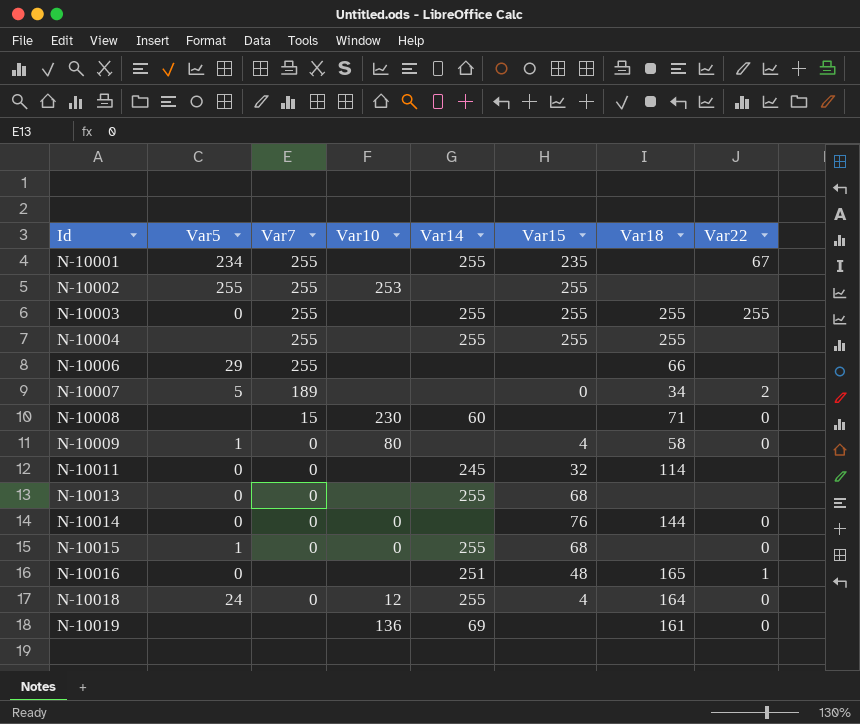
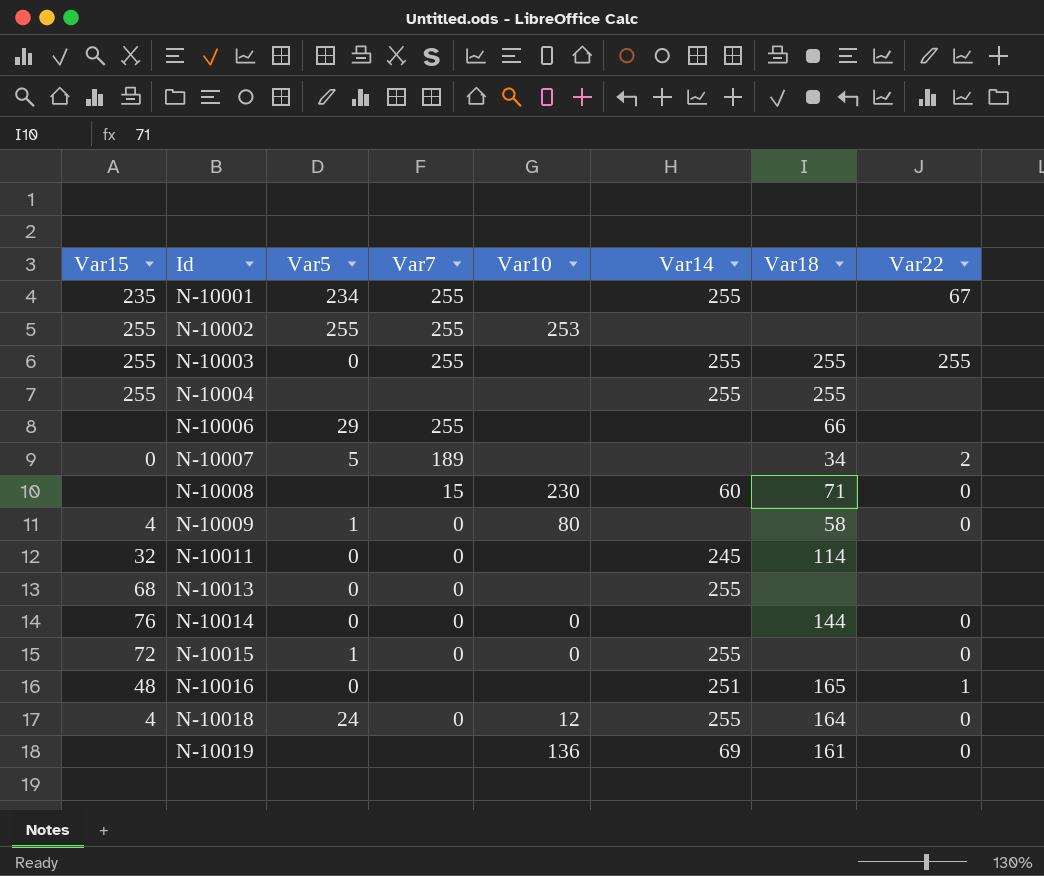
column Var15 | position: 6 -> 1
N-10004 | Var7: 255 -> none
N-10015 | Var15: 68 -> 72

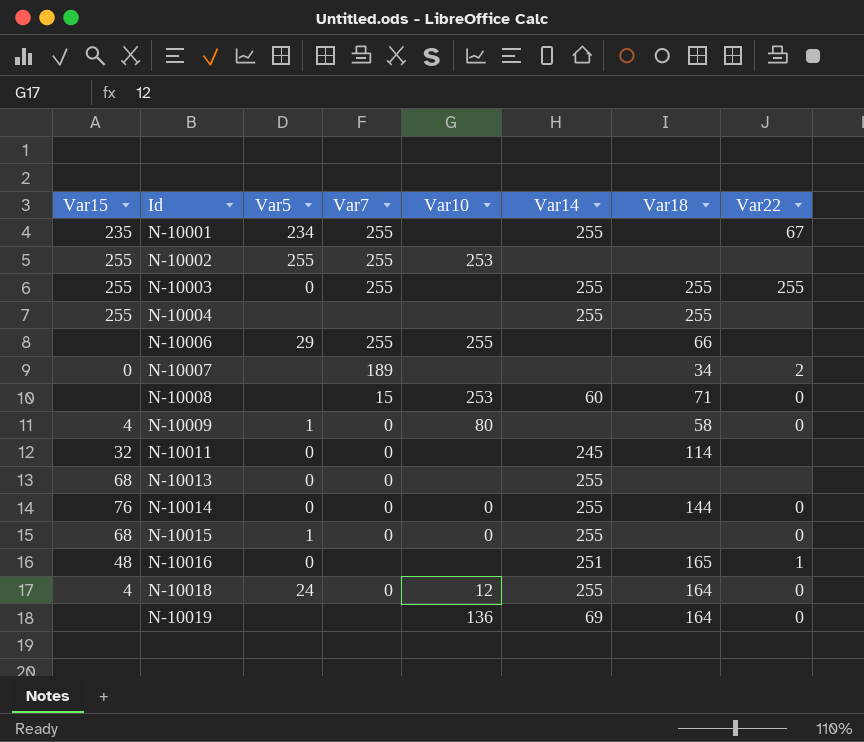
N-10006 | Var10: none -> 255
N-10007 | Var5: 5 -> none
N-10008 | Var10: 230 -> 253
N-10014 | Var14: none -> 255
N-10015 | Var15: 72 -> 68
N-10019 | Var18: 161 -> 164

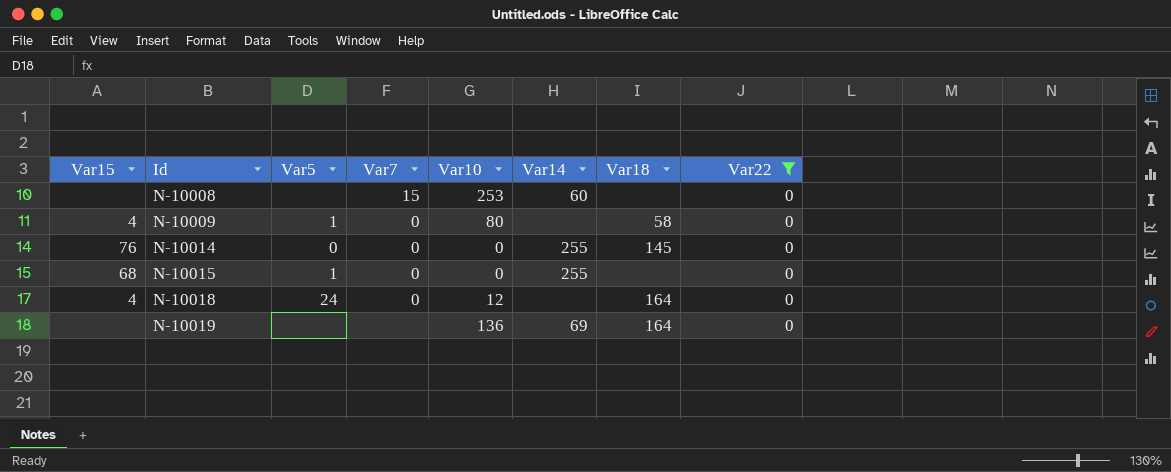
filter: none -> Var22 = 0
N-10008 | Var18: 71 -> none
N-10014 | Var18: 144 -> 145
N-10018 | Var14: 255 -> none

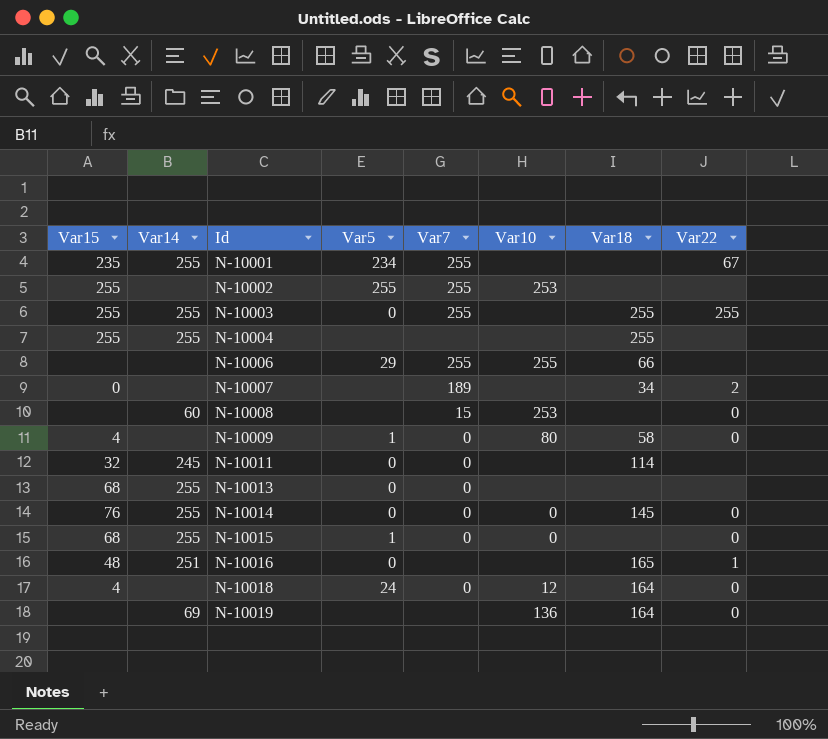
filter: Var22 = 0 -> none
column Var14 | position: 6 -> 2

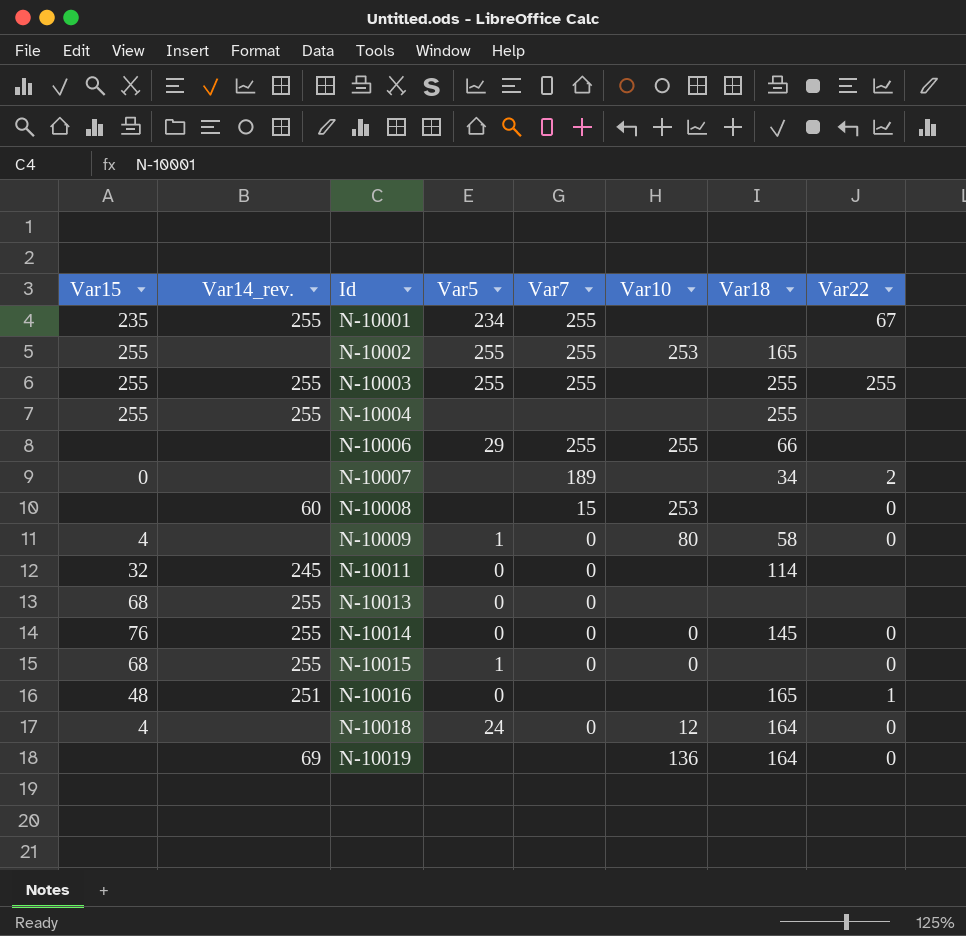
column name: Var14 -> Var14_rev.
N-10002 | Var18: none -> 165
N-10003 | Var5: 0 -> 255

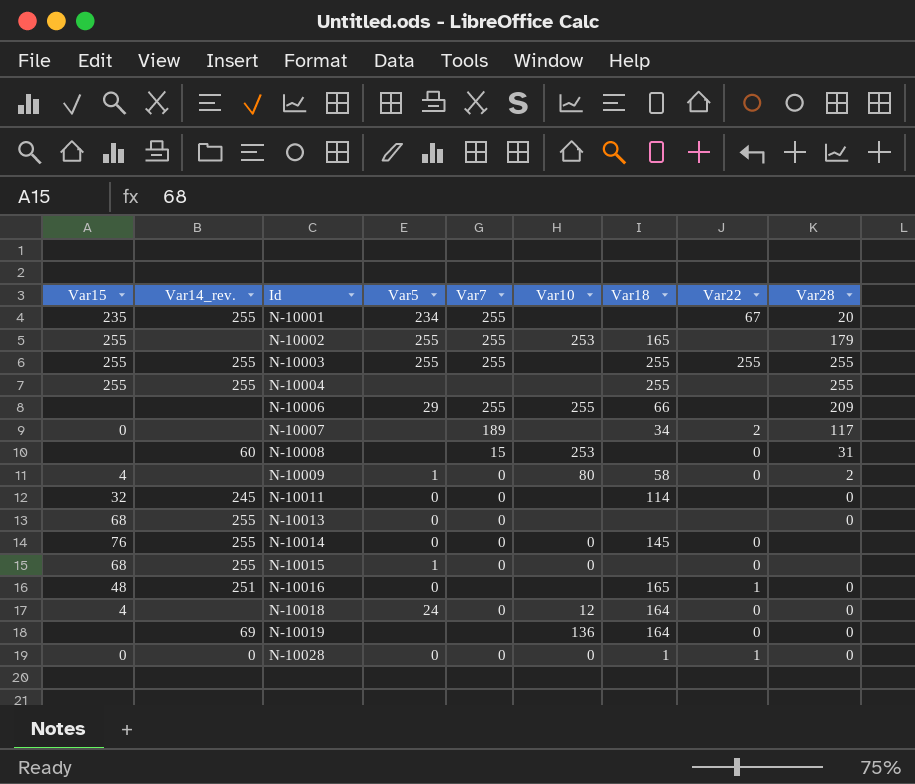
column Var28 | position: none -> 9
row N-10028: none -> 0 | 0 | 0 | 0 | 0 | 1 | 1 | 0

